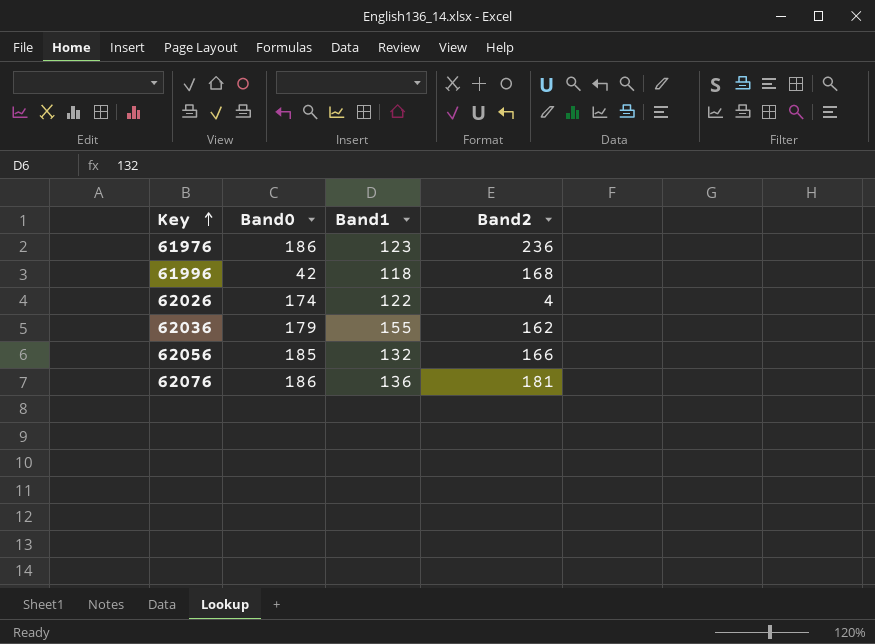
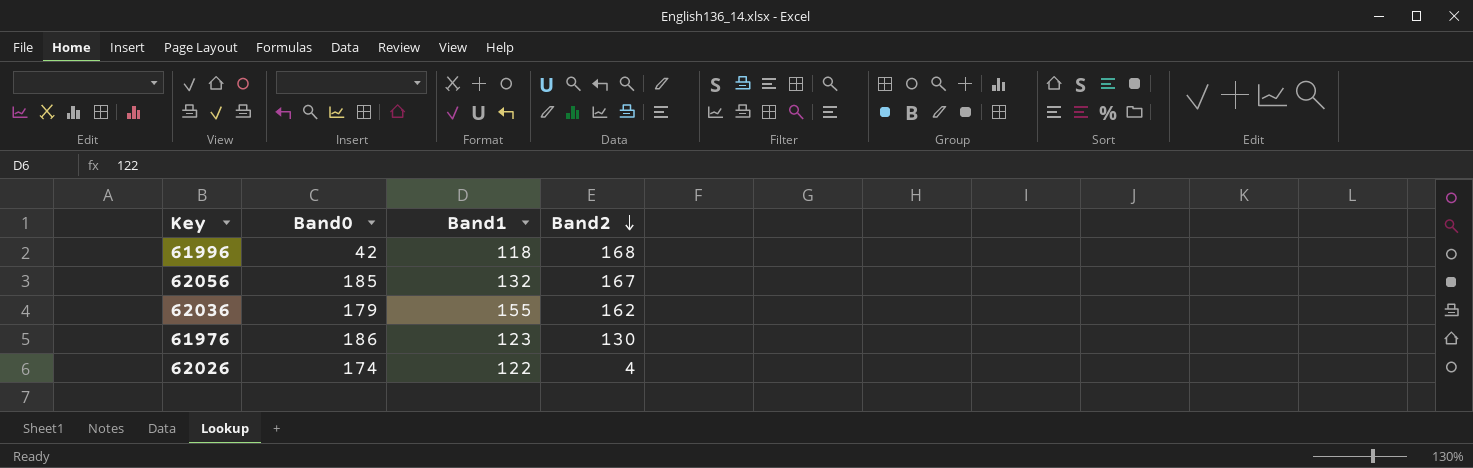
row order: Key ascending -> Band2 descending
row 62076: 186 | 136 | 181 -> none
62056 | Band2: 166 -> 167
61976 | Band2: 236 -> 130

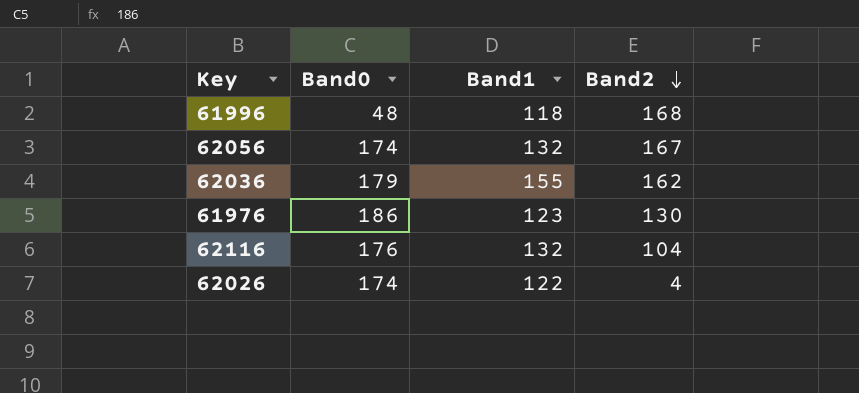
61996 | Band0: 42 -> 48
62056 | Band0: 185 -> 174
row 62116: none -> 176 | 132 | 104

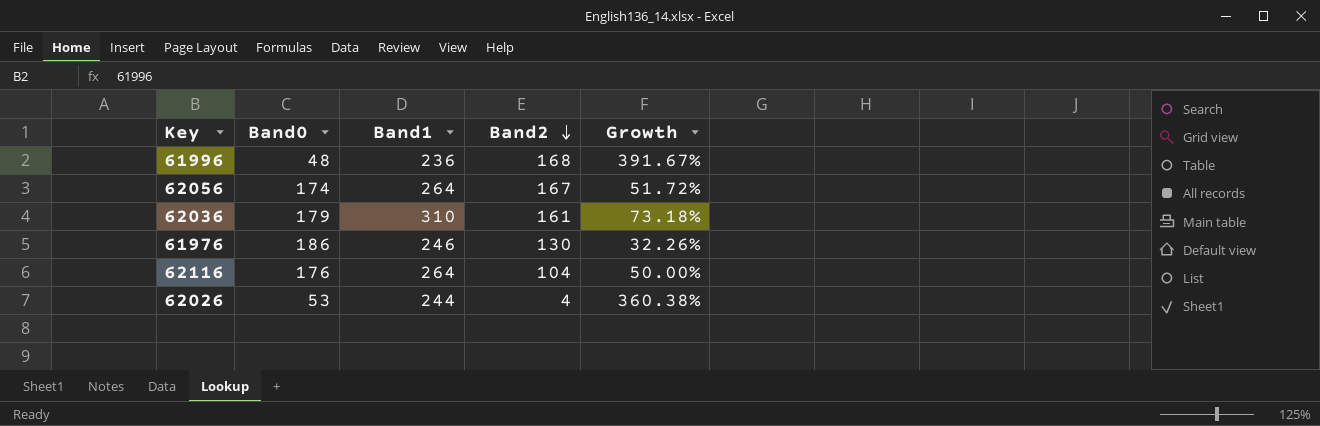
column Growth | formula: none -> ([Band1] - [Band0]) / [Band0]
61996 | Band1: 118 -> 236
62056 | Band1: 132 -> 264
62036 | Band1: 155 -> 310
62036 | Band2: 162 -> 161
61976 | Band1: 123 -> 246
62116 | Band1: 132 -> 264
62026 | Band0: 174 -> 53
62026 | Band1: 122 -> 244

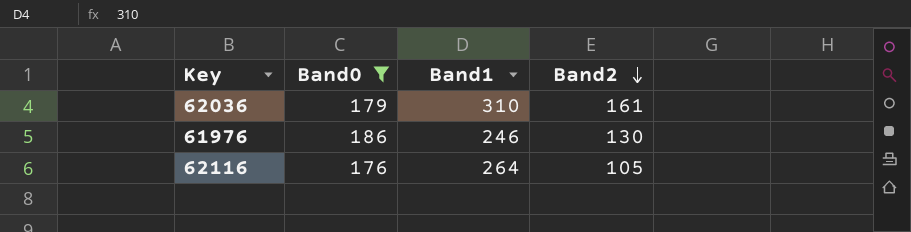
filter: none -> Band0 >= 176
column Growth | formula: ([Band1] - [Band0]) / [Band0] -> none
62116 | Band2: 104 -> 105

